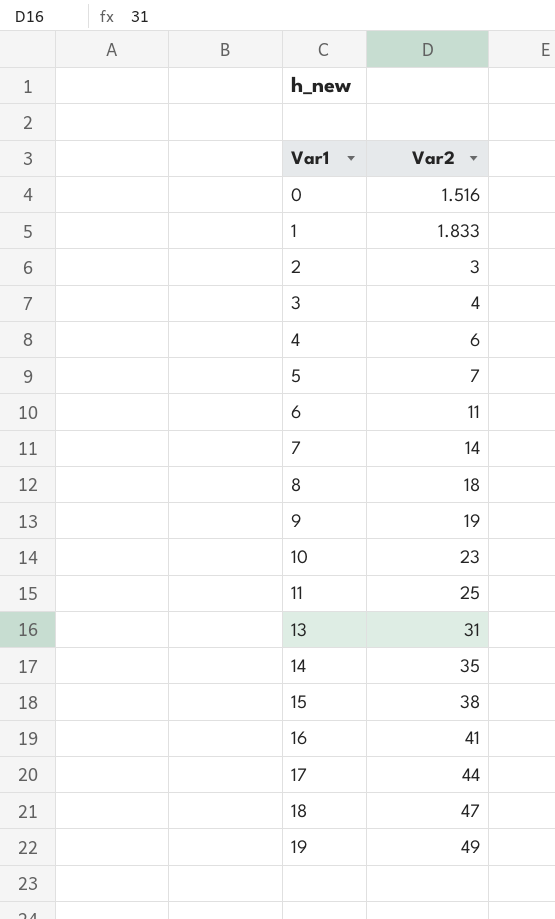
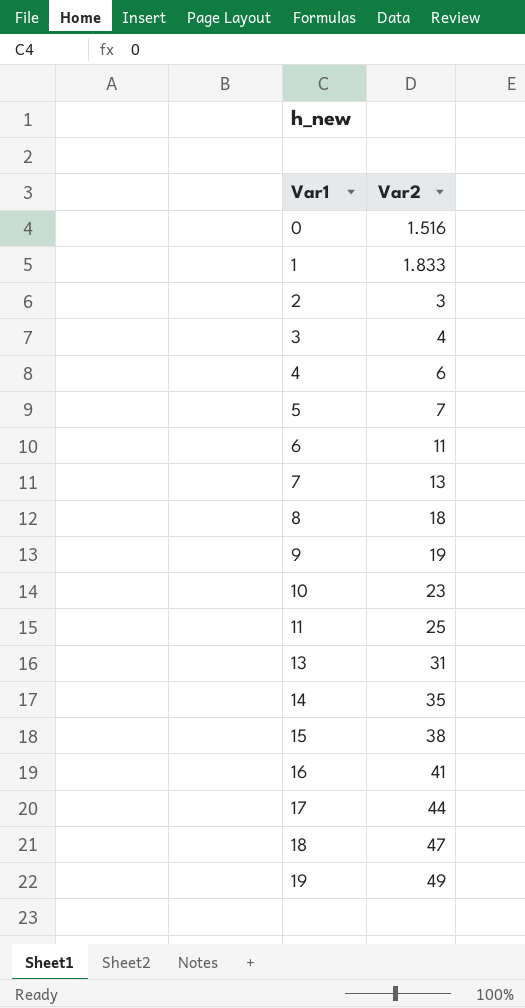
7 | Var2: 14 -> 13

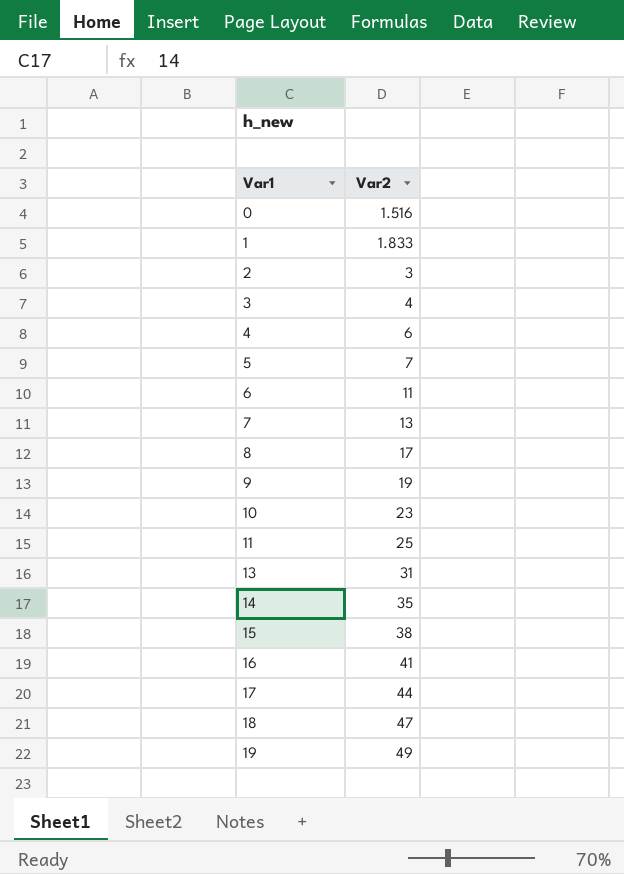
8 | Var2: 18 -> 17

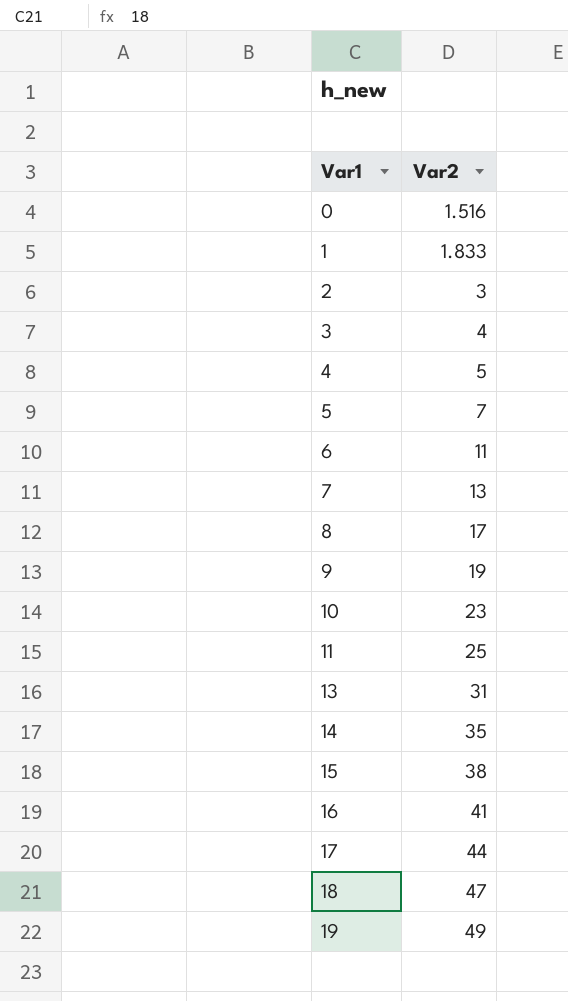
4 | Var2: 6 -> 5

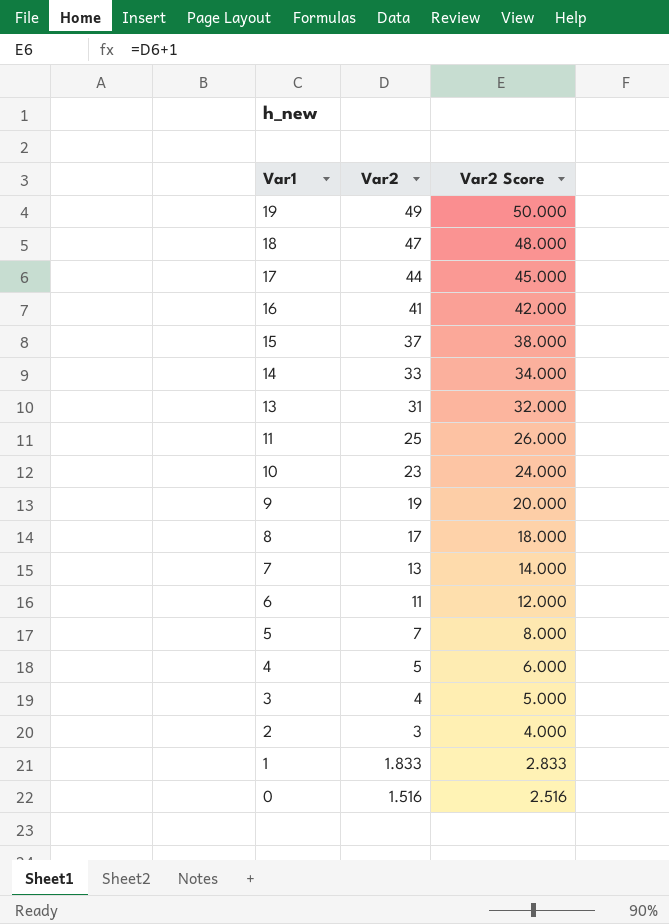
row order: Var1 ascending -> Var1 descending
column Var2 Score | formula: none -> [Var2] + 1
15 | Var2: 38 -> 37
14 | Var2: 35 -> 33

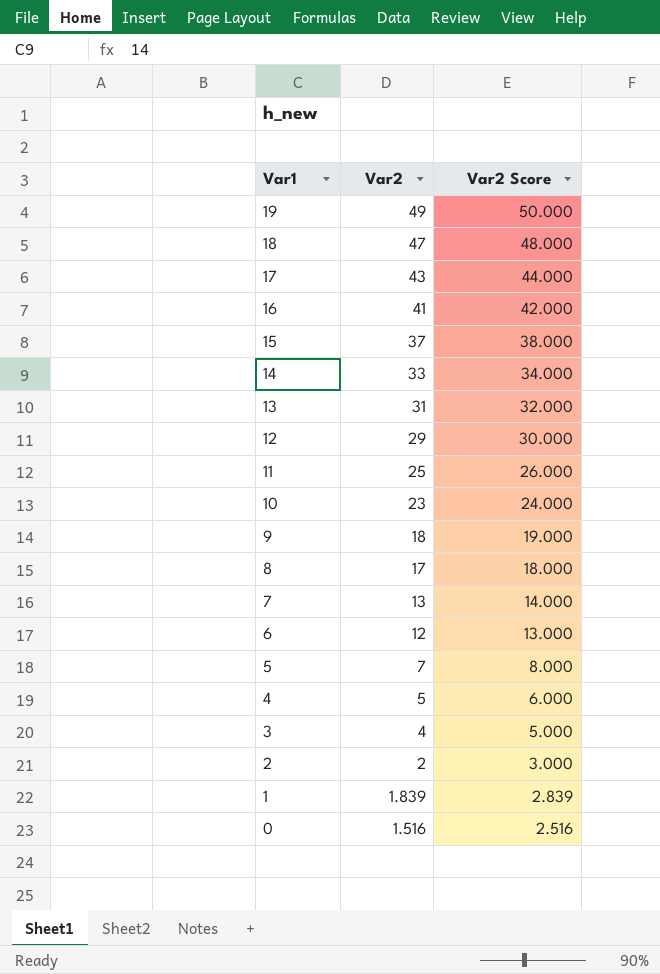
17 | Var2: 44 -> 43
17 | Var2 Score: 45.000 -> 44.000
row 12: none -> 29 | 30.000
9 | Var2: 19 -> 18
9 | Var2 Score: 20.000 -> 19.000
6 | Var2: 11 -> 12
6 | Var2 Score: 12.000 -> 13.000
2 | Var2: 3 -> 2
2 | Var2 Score: 4.000 -> 3.000
1 | Var2: 1.833 -> 1.839
1 | Var2 Score: 2.833 -> 2.839

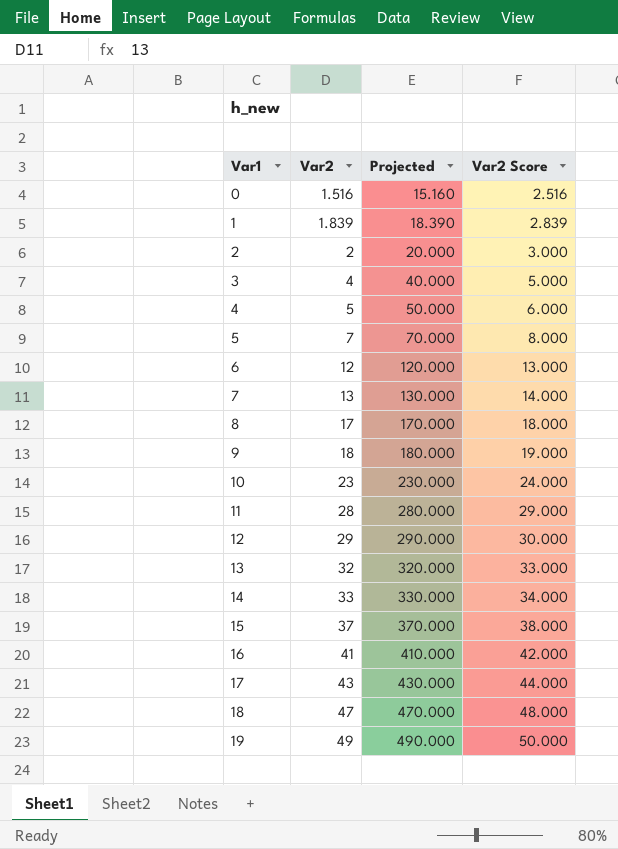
row order: Var1 descending -> Var1 ascending
column Projected | formula: none -> [Var2] * 10
11 | Var2: 25 -> 28
11 | Var2 Score: 26.000 -> 29.000
13 | Var2: 31 -> 32
13 | Var2 Score: 32.000 -> 33.000

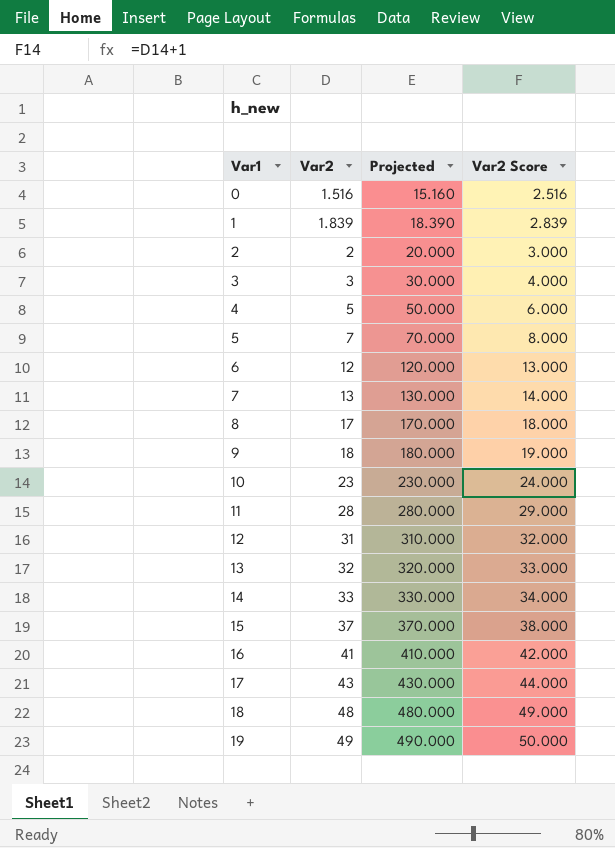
3 | Var2: 4 -> 3
3 | Projected: 40.000 -> 30.000
3 | Var2 Score: 5.000 -> 4.000
12 | Var2: 29 -> 31
12 | Projected: 290.000 -> 310.000
12 | Var2 Score: 30.000 -> 32.000
18 | Var2: 47 -> 48
18 | Projected: 470.000 -> 480.000
18 | Var2 Score: 48.000 -> 49.000

